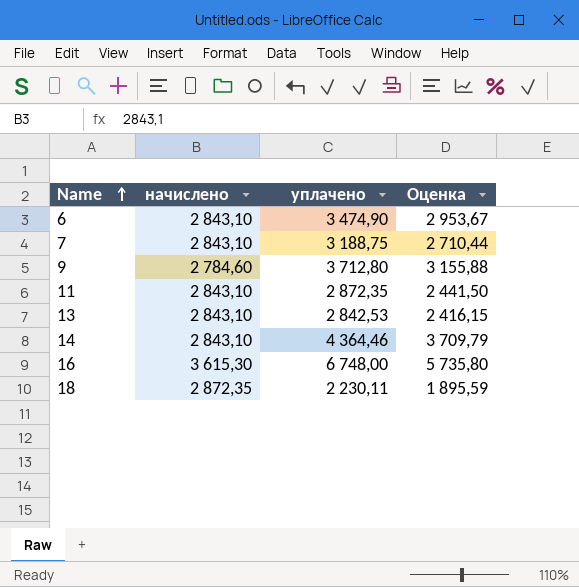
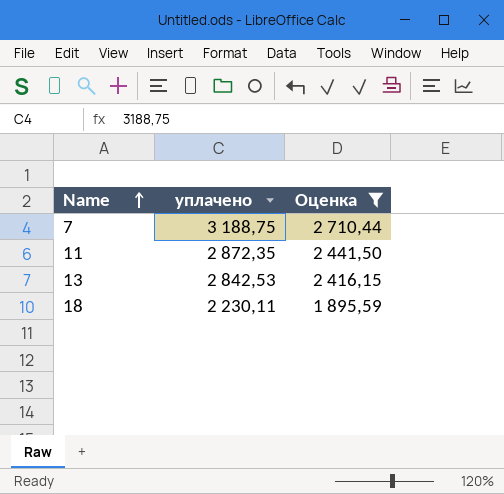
filter: none -> Оценка <= 2 710,44
column начислено | position: 2 -> none

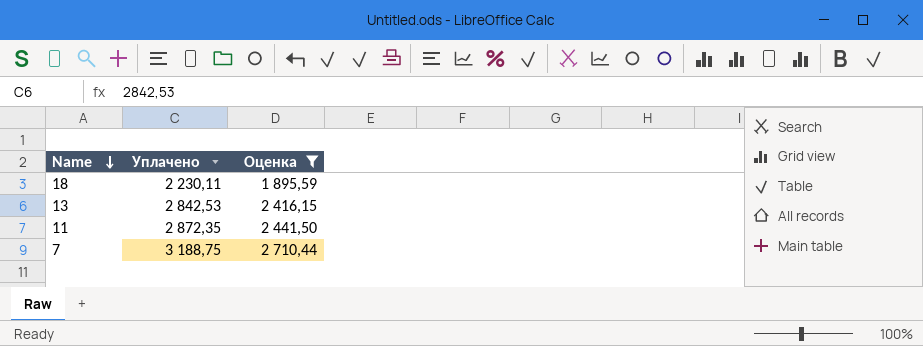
row order: Name ascending -> Name descending
column name: уплачено -> Уплачено

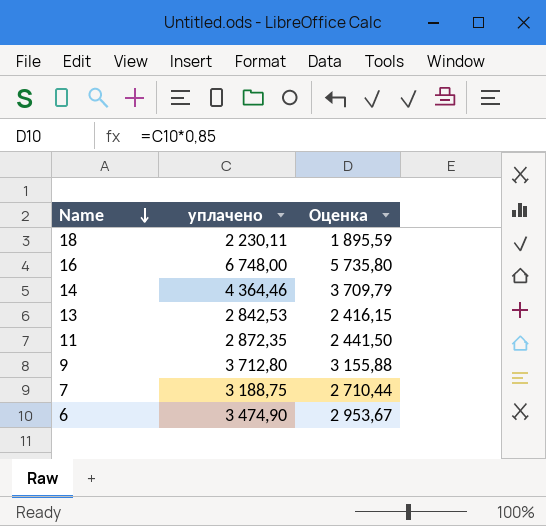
filter: Оценка <= 2 710,44 -> none
column name: Уплачено -> уплачено

